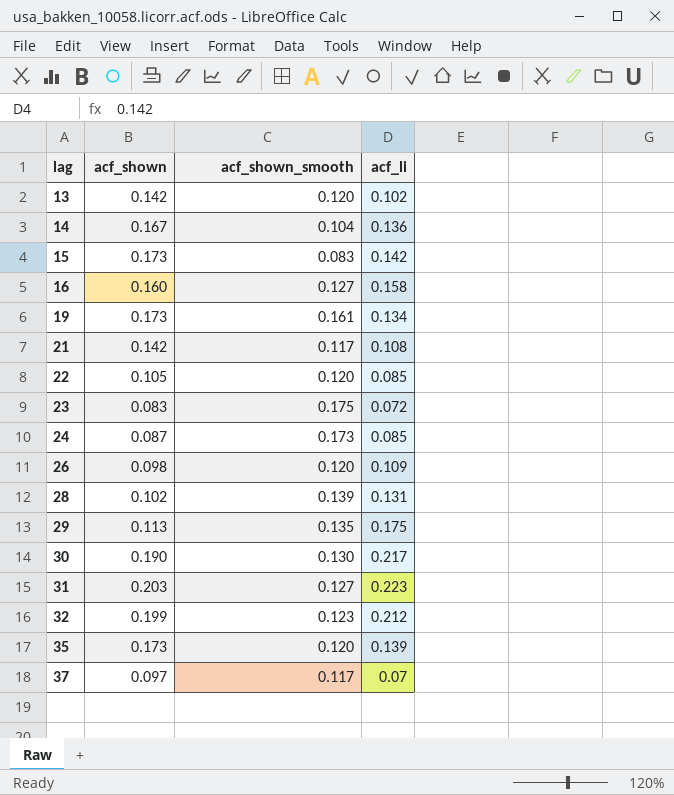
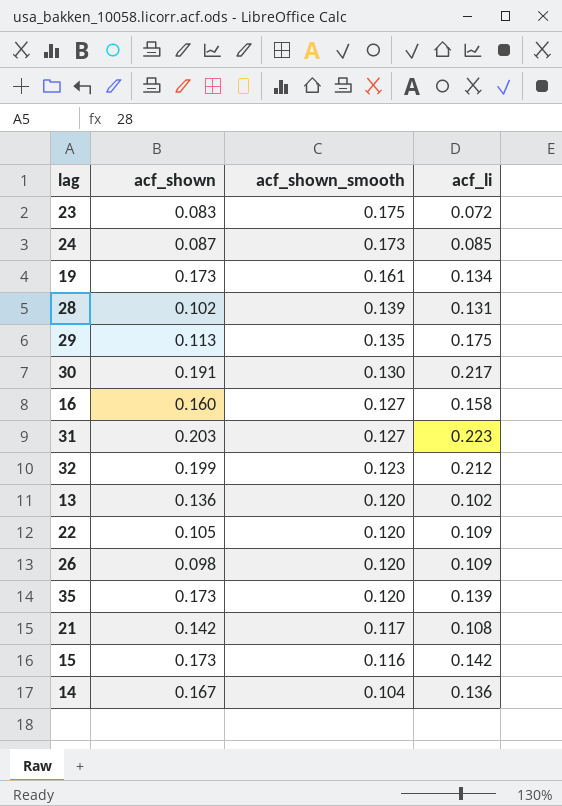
row order: lag ascending -> acf_shown_smooth descending
row 37: 0.097 | 0.117 | 0.07 -> none
30 | acf_shown: 0.190 -> 0.191
13 | acf_shown: 0.142 -> 0.136
22 | acf_li: 0.085 -> 0.109
15 | acf_shown_smooth: 0.083 -> 0.116

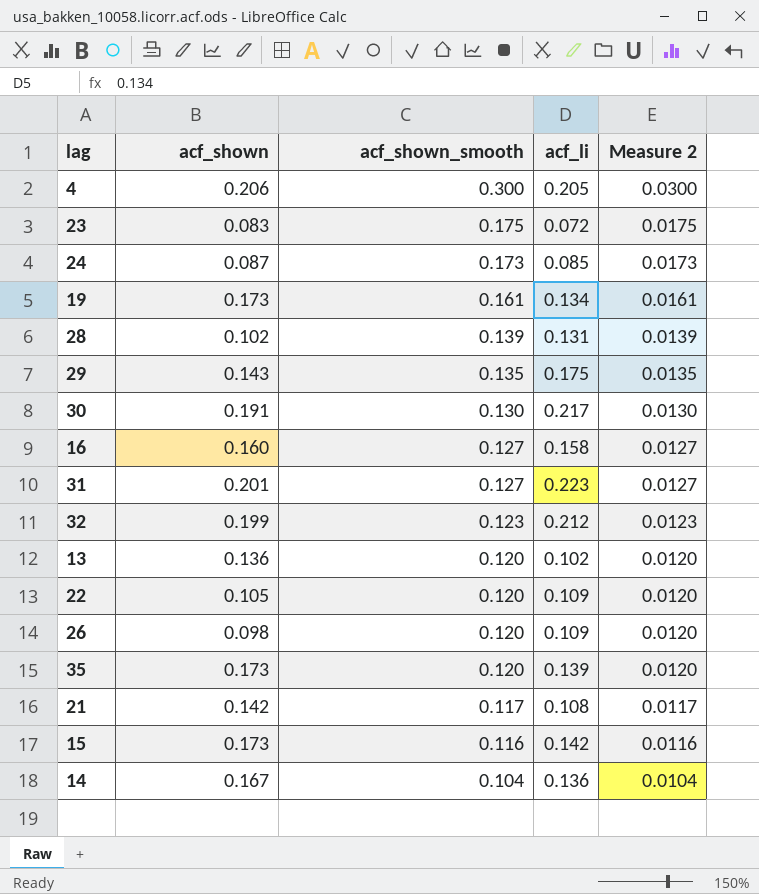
column Measure 2 | formula: none -> [acf_shown_smooth] * 0.1
row 4: none -> 0.206 | 0.300 | 0.205 | 0.0300
29 | acf_shown: 0.113 -> 0.143
31 | acf_shown: 0.203 -> 0.201

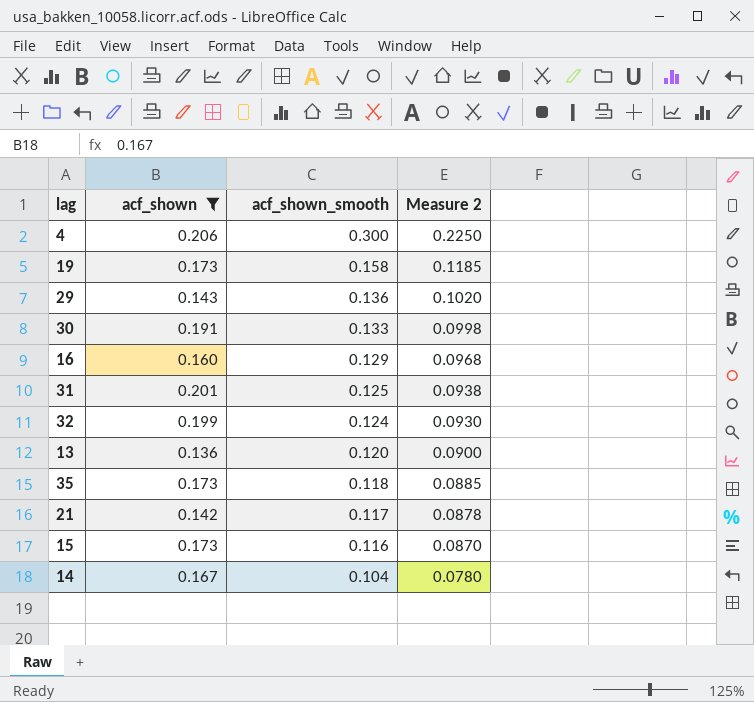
filter: none -> acf_shown >= 0.136
column acf_li | position: 4 -> none
column Measure 2 | formula: [acf_shown_smooth] * 0.1 -> [acf_shown_smooth] * 0.75
19 | acf_shown_smooth: 0.161 -> 0.158
29 | acf_shown_smooth: 0.135 -> 0.136
30 | acf_shown_smooth: 0.130 -> 0.133
16 | acf_shown_smooth: 0.127 -> 0.129
31 | acf_shown_smooth: 0.127 -> 0.125
32 | acf_shown_smooth: 0.123 -> 0.124
35 | acf_shown_smooth: 0.120 -> 0.118

